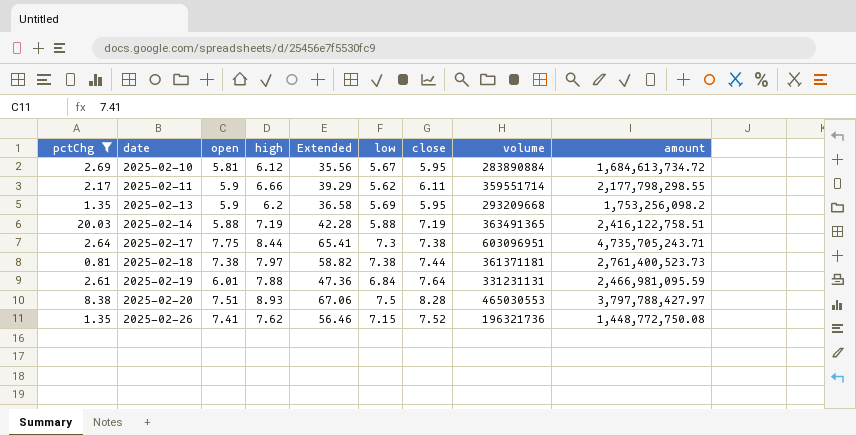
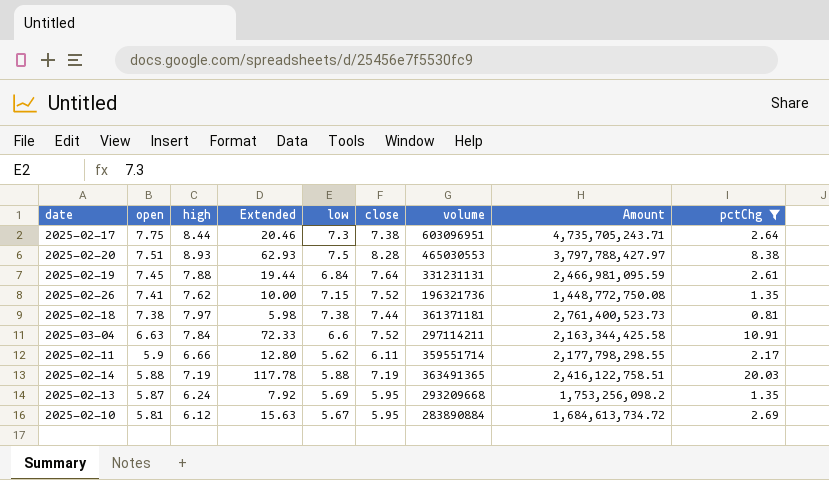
row order: date ascending -> open descending
column Extended | formula: [open] * [high] -> [open] * [pctChg]
column name: amount -> Amount
column pctChg | position: 1 -> 9
2025-02-19 | open: 6.01 -> 7.45
row 2025-03-04: none -> 6.63 | 7.84 | 72.33 | 6.6 | 7.52 | 297114211 | 2,163,344,425.58 | 10.91
2025-02-13 | open: 5.9 -> 5.87
2025-02-13 | high: 6.2 -> 6.24

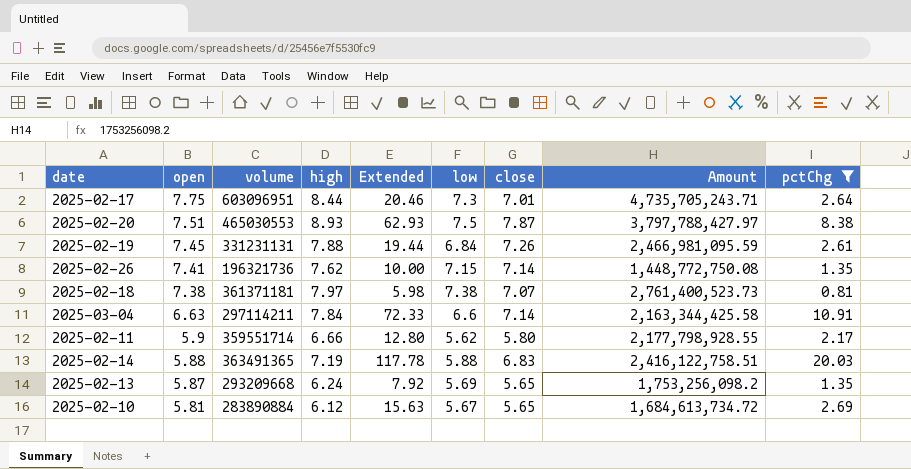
column volume | position: 7 -> 3
2025-02-17 | close: 7.38 -> 7.01
2025-02-20 | close: 8.28 -> 7.87
2025-02-19 | close: 7.64 -> 7.26
2025-02-26 | close: 7.52 -> 7.14
2025-02-18 | close: 7.44 -> 7.07
2025-03-04 | close: 7.52 -> 7.14
2025-02-11 | close: 6.11 -> 5.80
2025-02-11 | Amount: 2,177,798,298.55 -> 2,177,798,928.55
2025-02-14 | close: 7.19 -> 6.83
2025-02-13 | close: 5.95 -> 5.65
2025-02-10 | close: 5.95 -> 5.65

